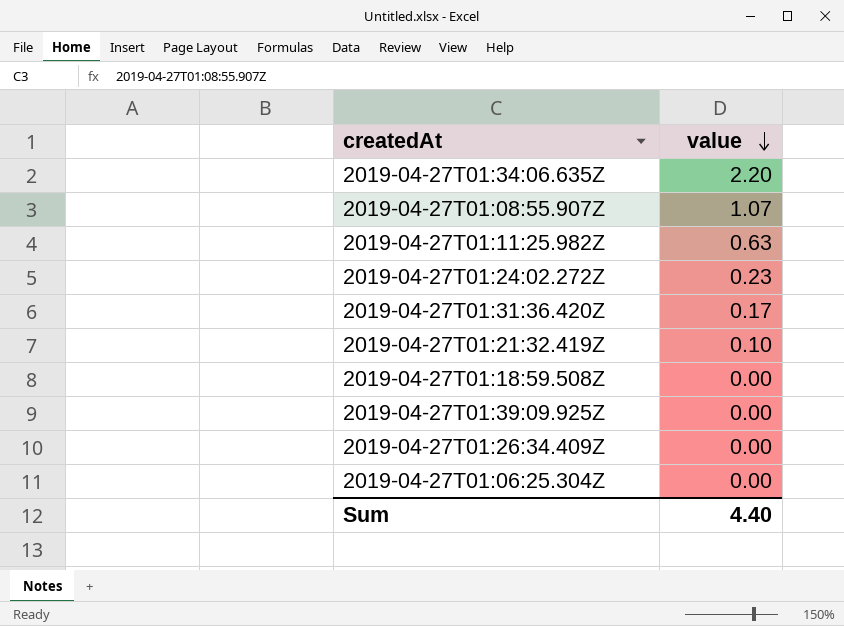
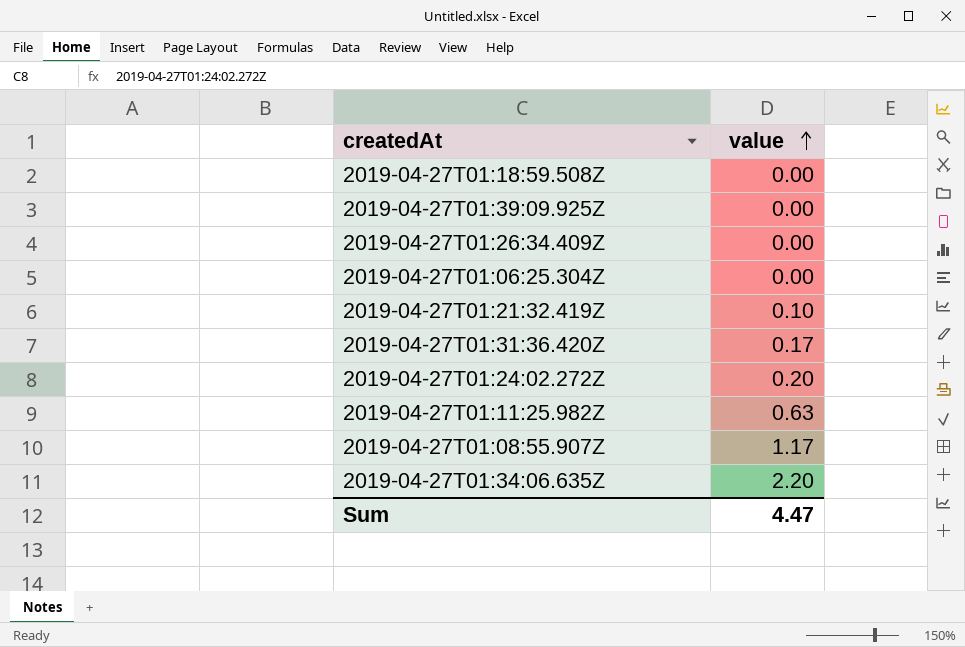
row order: value descending -> value ascending
2019-04-27T01:24:02.272Z | value: 0.23 -> 0.20
2019-04-27T01:08:55.907Z | value: 1.07 -> 1.17
Sum | value: 4.40 -> 4.47

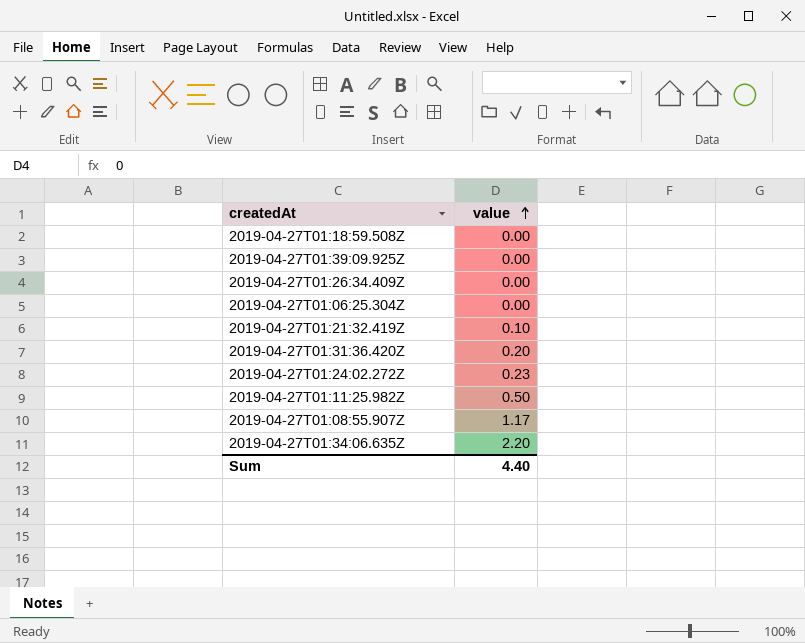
2019-04-27T01:31:36.420Z | value: 0.17 -> 0.20
2019-04-27T01:24:02.272Z | value: 0.20 -> 0.23
2019-04-27T01:11:25.982Z | value: 0.63 -> 0.50
Sum | value: 4.47 -> 4.40

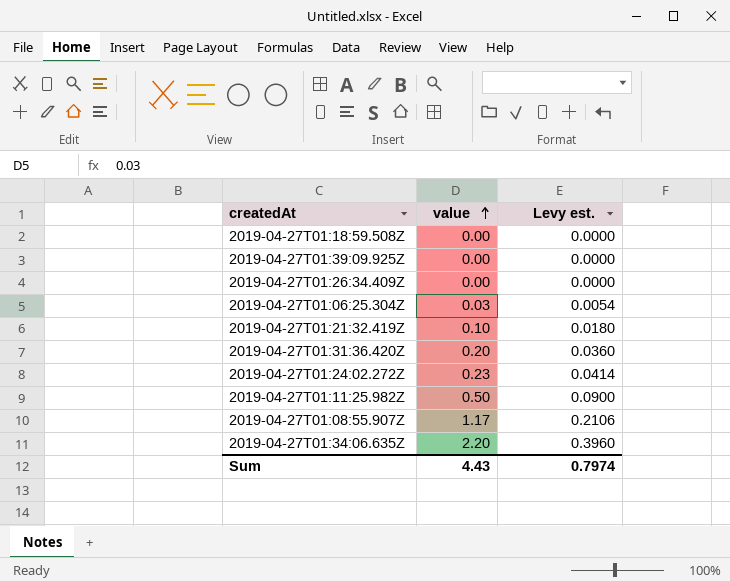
column Levy est. | formula: none -> [value] * 0.18
2019-04-27T01:06:25.304Z | value: 0.00 -> 0.03
Sum | value: 4.40 -> 4.43

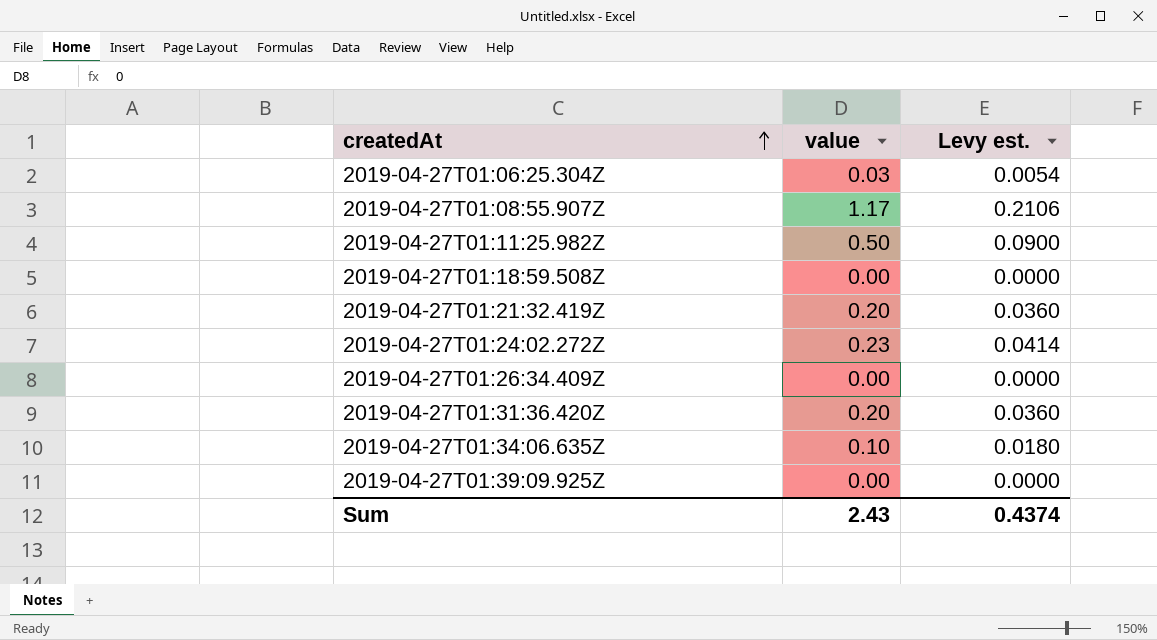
row order: value ascending -> createdAt ascending
2019-04-27T01:21:32.419Z | value: 0.10 -> 0.20
2019-04-27T01:21:32.419Z | Levy est.: 0.0180 -> 0.0360
2019-04-27T01:34:06.635Z | value: 2.20 -> 0.10
2019-04-27T01:34:06.635Z | Levy est.: 0.3960 -> 0.0180
Sum | value: 4.43 -> 2.43
Sum | Levy est.: 0.7974 -> 0.4374

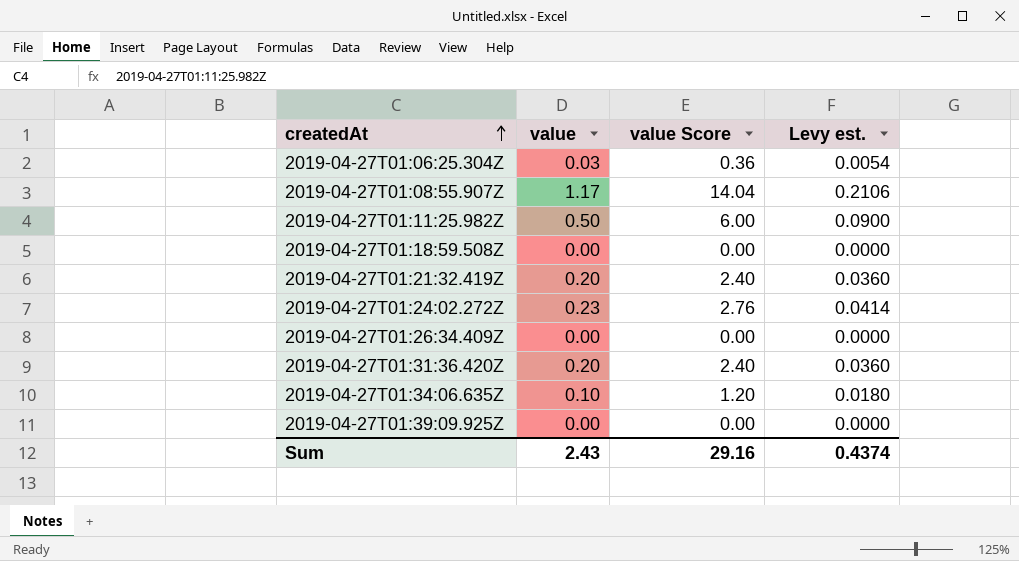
column value Score | formula: none -> [value] * 12

